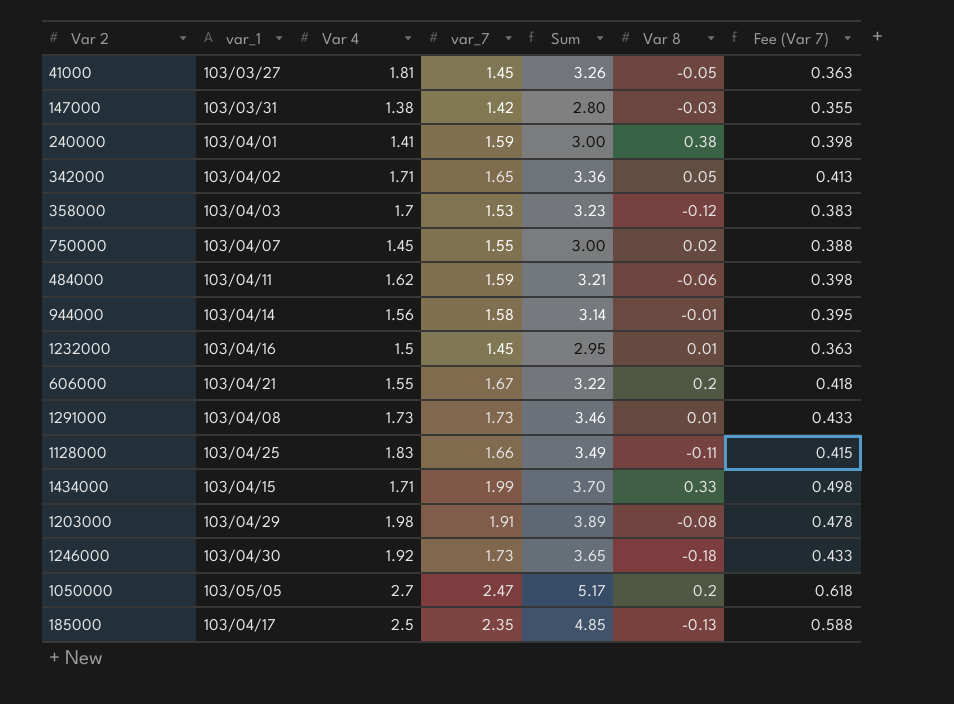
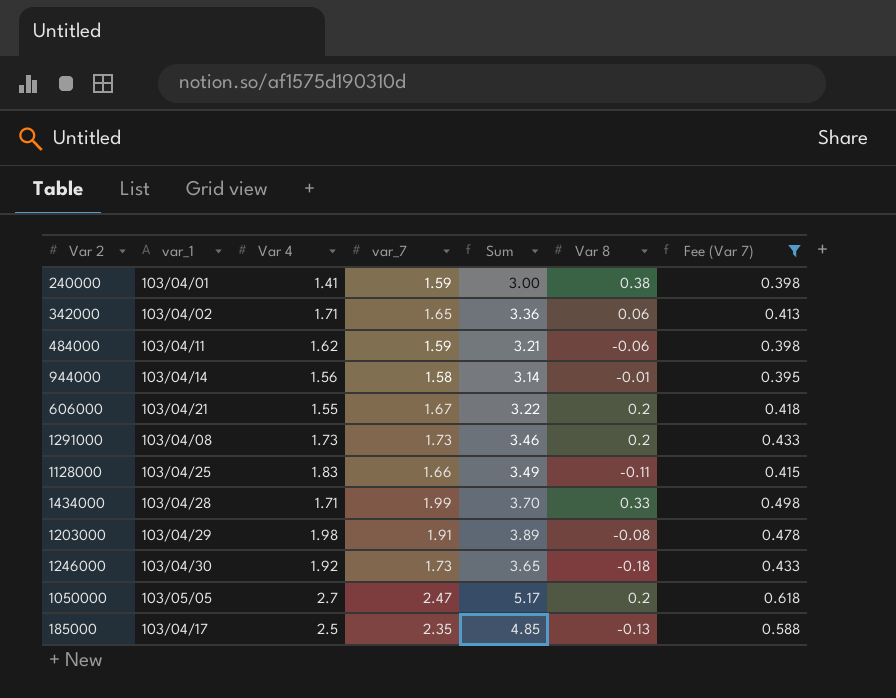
filter: none -> Fee (Var 7) >= 0.395
342000 | Var 8: 0.05 -> 0.06
1291000 | Var 8: 0.01 -> 0.2
1434000 | var_1: 103/04/15 -> 103/04/28

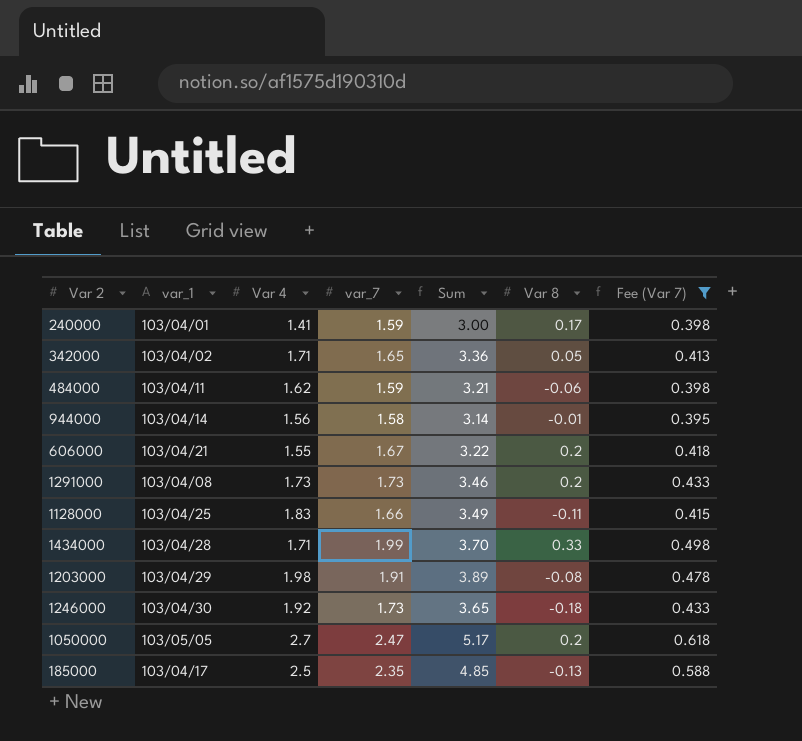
240000 | Var 8: 0.38 -> 0.17
342000 | Var 8: 0.06 -> 0.05

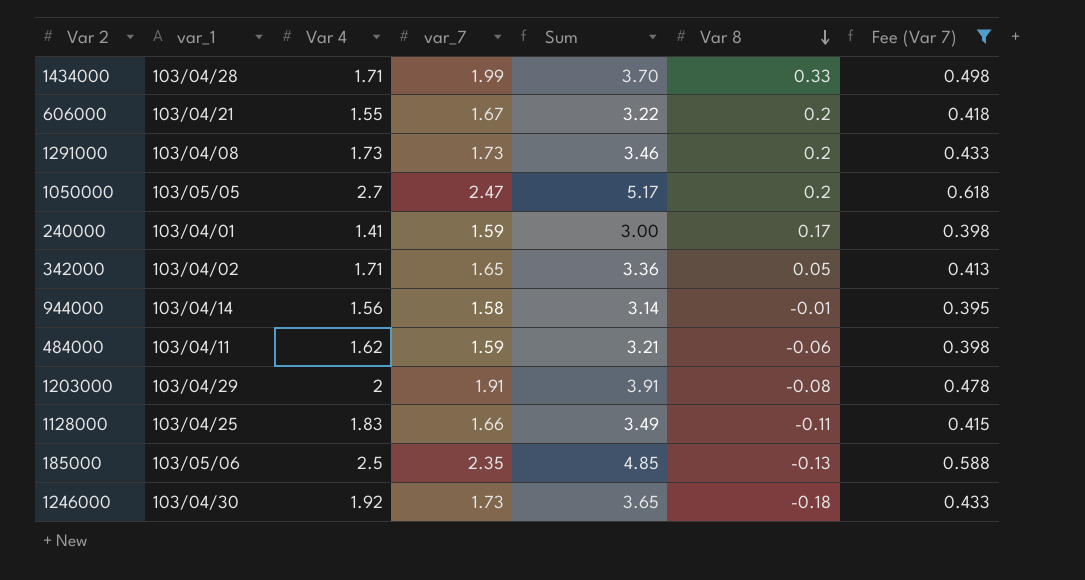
row order: none -> Var 8 descending
1203000 | Var 4: 1.98 -> 2
1203000 | Sum: 3.89 -> 3.91
185000 | var_1: 103/04/17 -> 103/05/06

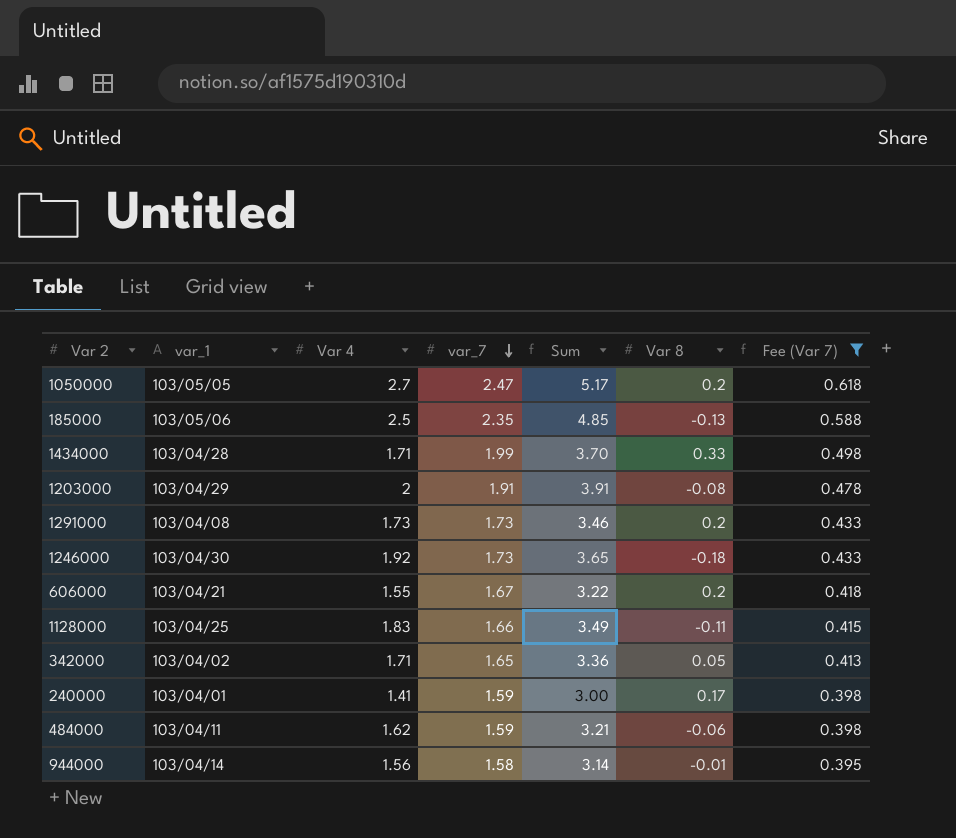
row order: Var 8 descending -> var_7 descending

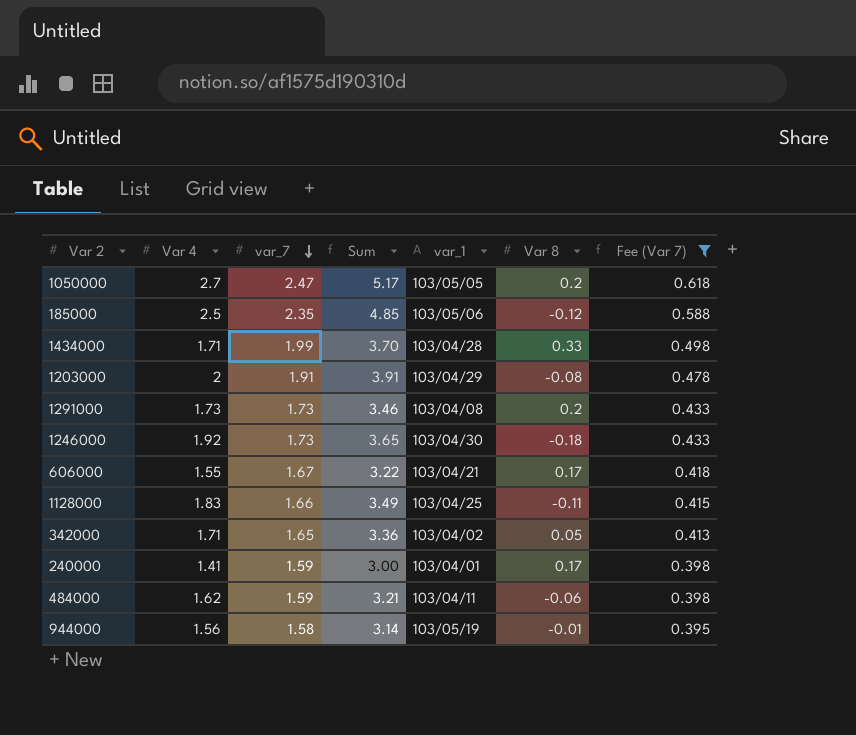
column var_1 | position: 2 -> 5
185000 | Var 8: -0.13 -> -0.12
606000 | Var 8: 0.2 -> 0.17
944000 | var_1: 103/04/14 -> 103/05/19

